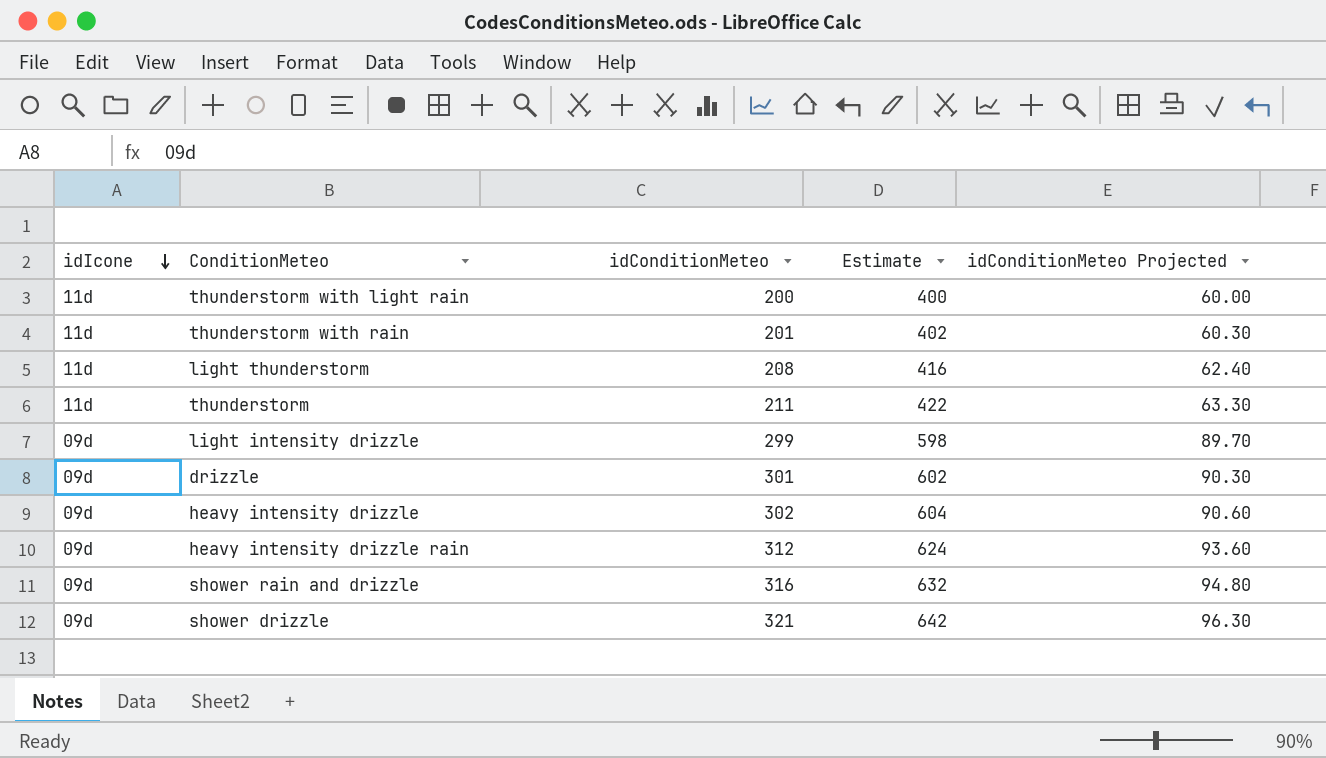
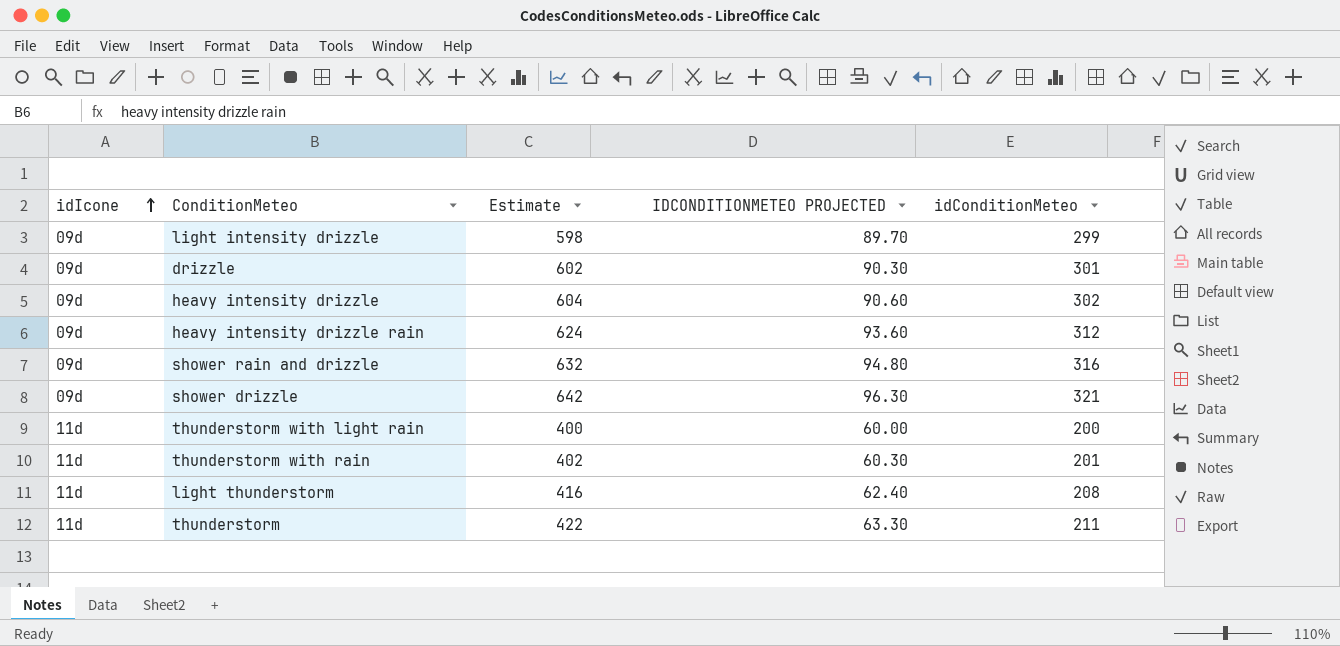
row order: idIcone descending -> idIcone ascending
column name: idConditionMeteo Projected -> IDCONDITIONMETEO PROJECTED
column idConditionMeteo | position: 3 -> 5

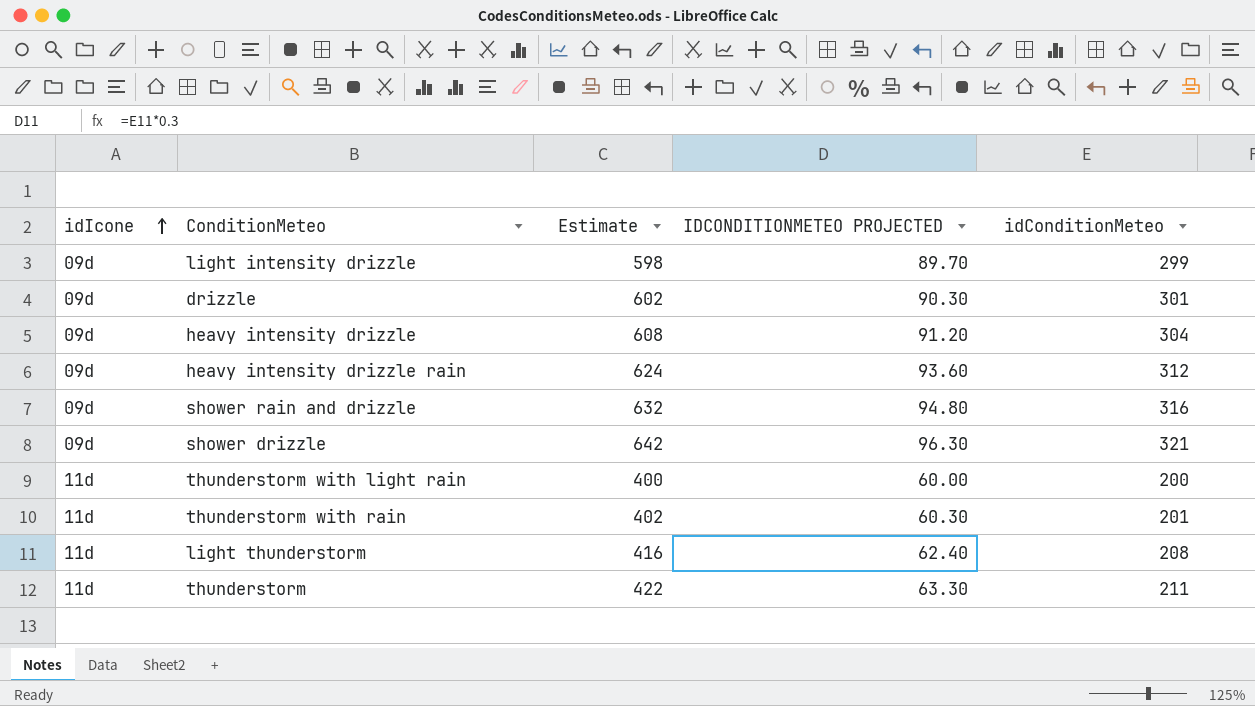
heavy intensity drizzle | Estimate: 604 -> 608
heavy intensity drizzle | IDCONDITIONMETEO PROJECTED: 90.60 -> 91.20
heavy intensity drizzle | idConditionMeteo: 302 -> 304

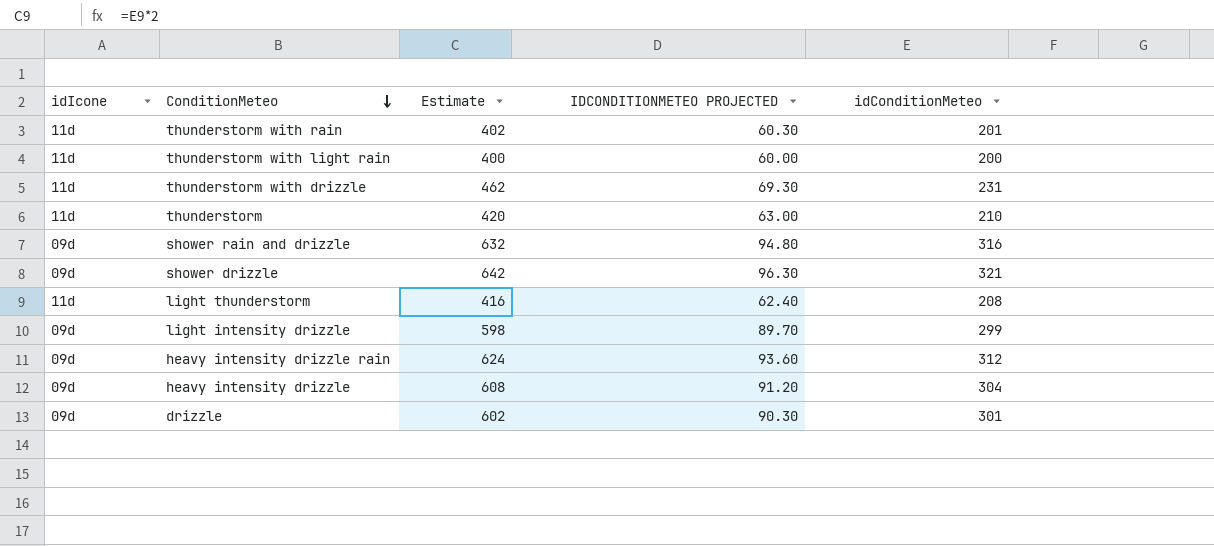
row order: idIcone ascending -> ConditionMeteo descending
row thunderstorm with drizzle: none -> 11d | 462 | 69.30 | 231
thunderstorm | Estimate: 422 -> 420
thunderstorm | IDCONDITIONMETEO PROJECTED: 63.30 -> 63.00
thunderstorm | idConditionMeteo: 211 -> 210

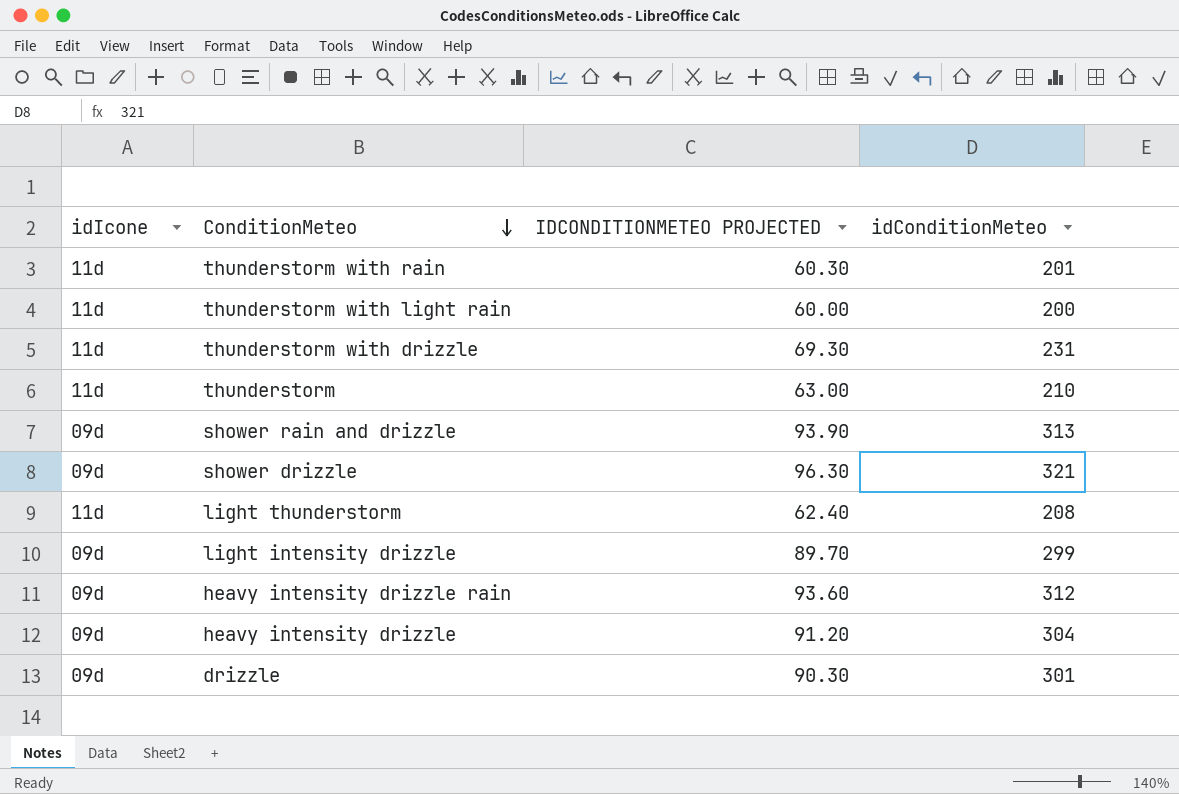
column Estimate | formula: [idConditionMeteo] * 2 -> none
shower rain and drizzle | IDCONDITIONMETEO PROJECTED: 94.80 -> 93.90
shower rain and drizzle | idConditionMeteo: 316 -> 313

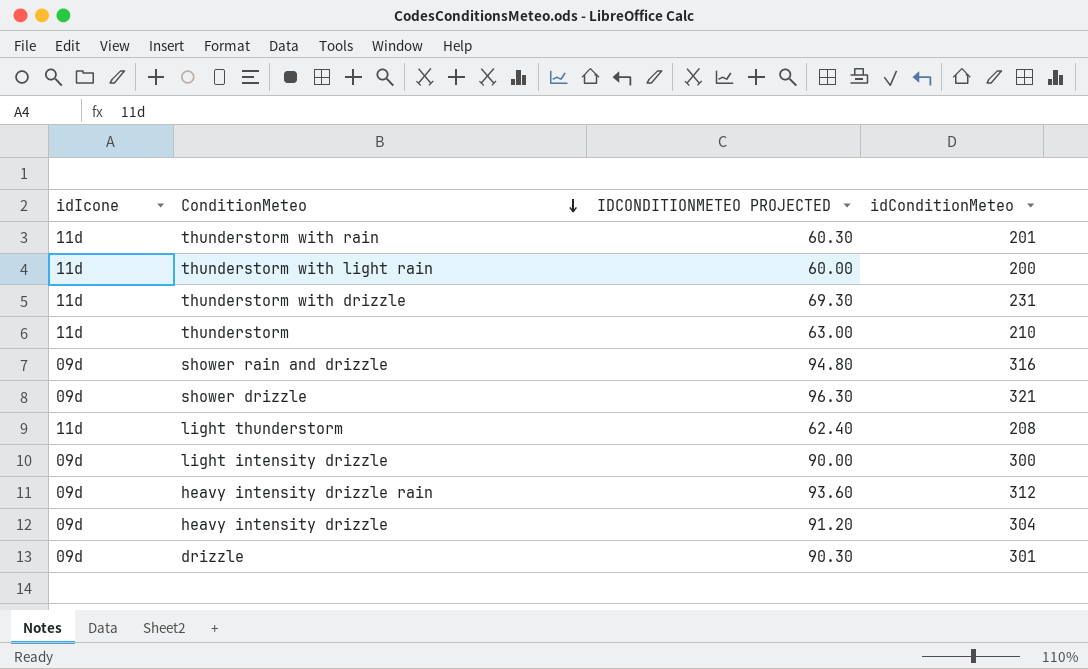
shower rain and drizzle | IDCONDITIONMETEO PROJECTED: 93.90 -> 94.80
shower rain and drizzle | idConditionMeteo: 313 -> 316
light intensity drizzle | IDCONDITIONMETEO PROJECTED: 89.70 -> 90.00
light intensity drizzle | idConditionMeteo: 299 -> 300

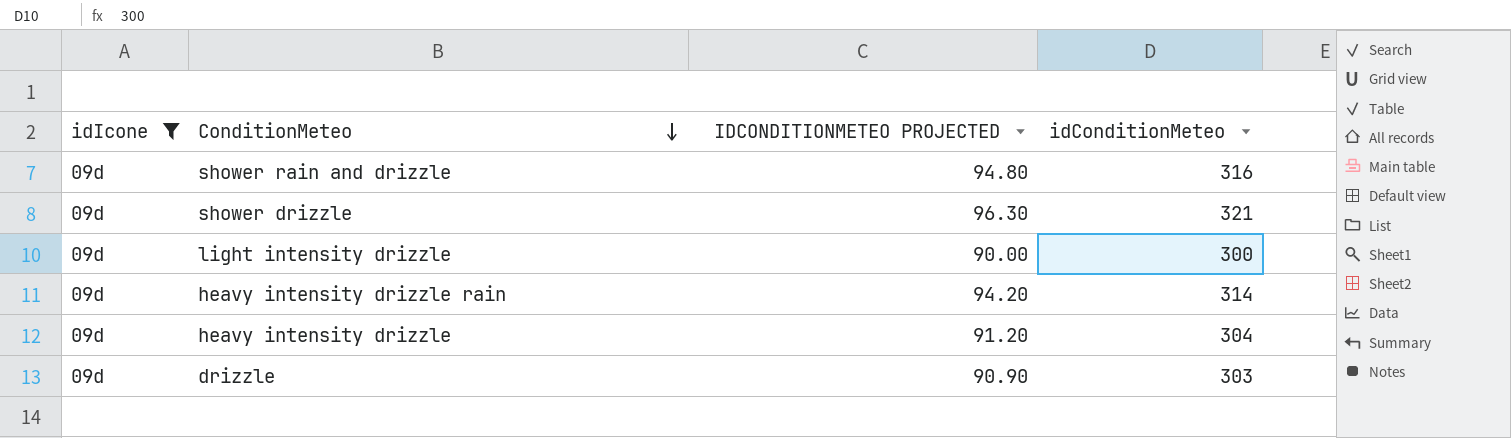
filter: none -> idIcone = 09d
heavy intensity drizzle rain | IDCONDITIONMETEO PROJECTED: 93.60 -> 94.20
heavy intensity drizzle rain | idConditionMeteo: 312 -> 314
drizzle | IDCONDITIONMETEO PROJECTED: 90.30 -> 90.90
drizzle | idConditionMeteo: 301 -> 303

